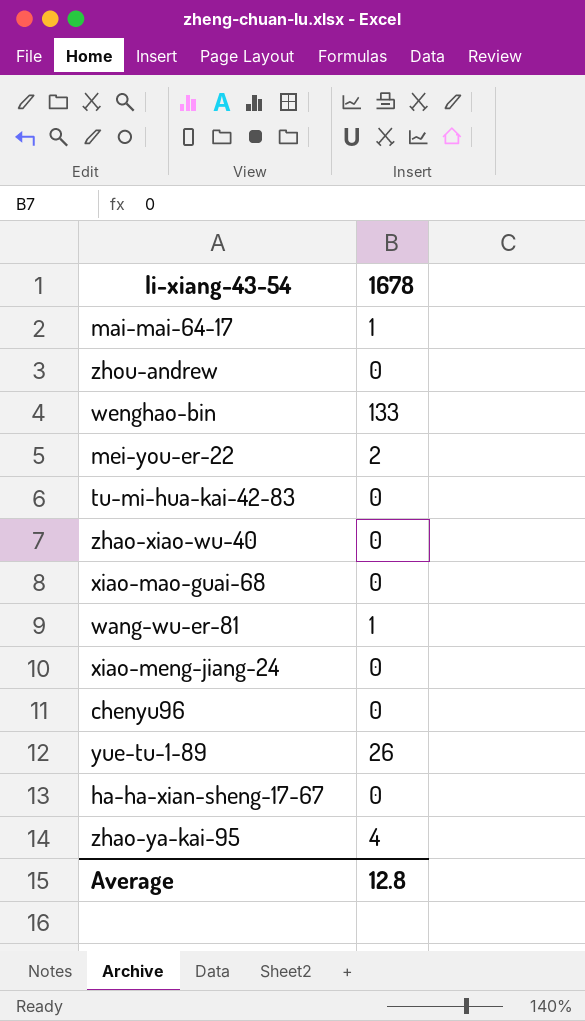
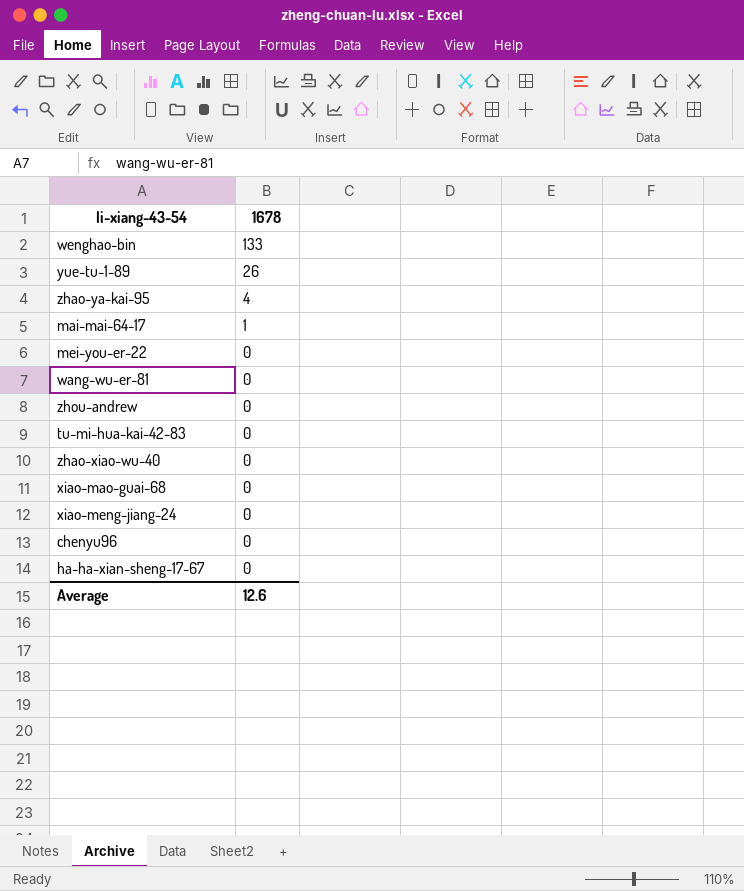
row order: none -> 1678 descending
mei-you-er-22 | 1678: 2 -> 0
wang-wu-er-81 | 1678: 1 -> 0
Average | 1678: 12.8 -> 12.6

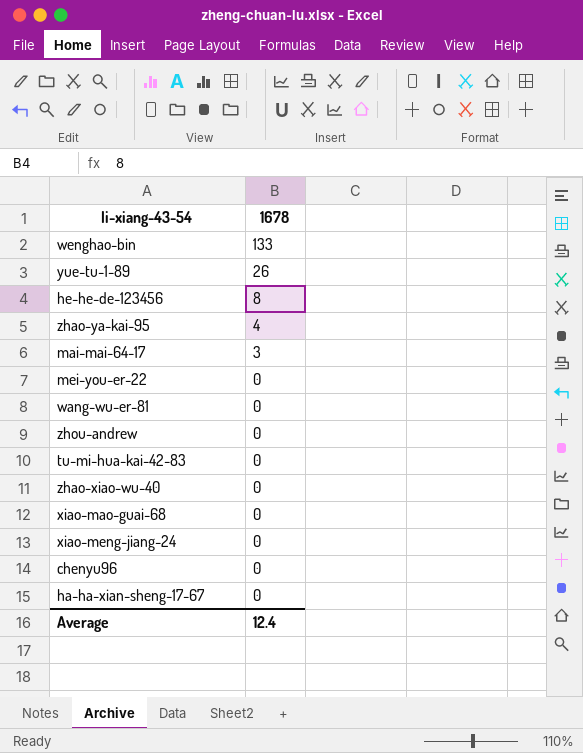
row he-he-de-123456: none -> 8
mai-mai-64-17 | 1678: 1 -> 3
Average | 1678: 12.6 -> 12.4

